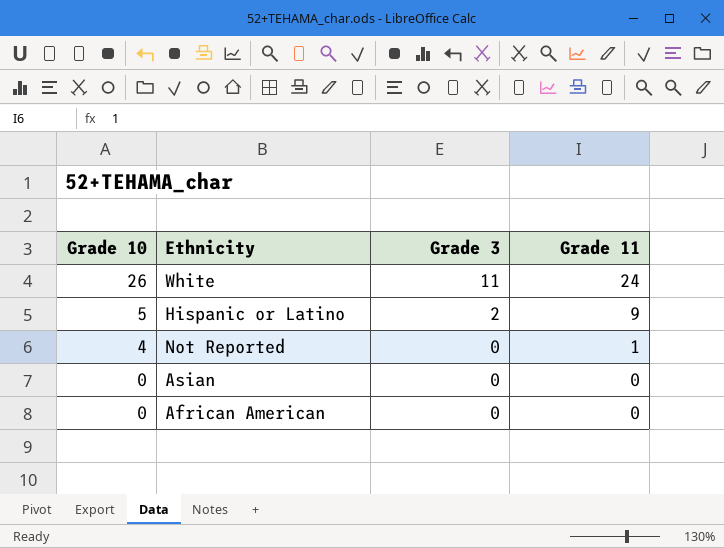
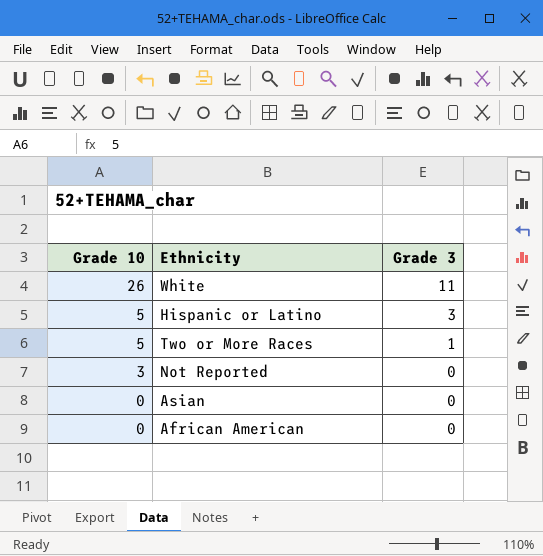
column Grade 11 | position: 4 -> none
Hispanic or Latino | Grade 3: 2 -> 3
row Two or More Races: none -> 5 | 1
Not Reported | Grade 10: 4 -> 3

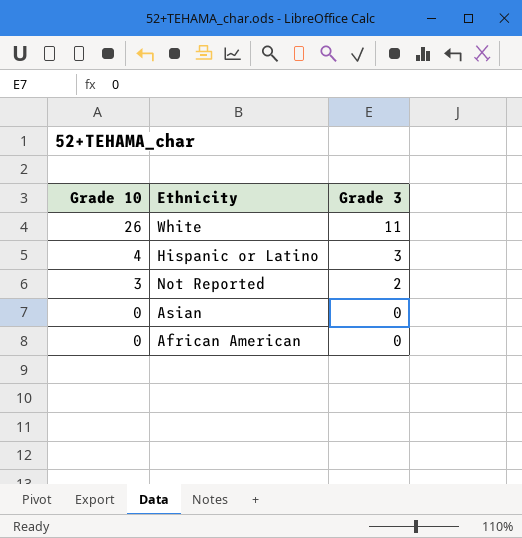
row Two or More Races: 5 | 1 -> none
Hispanic or Latino | Grade 10: 5 -> 4
Not Reported | Grade 3: 0 -> 2

